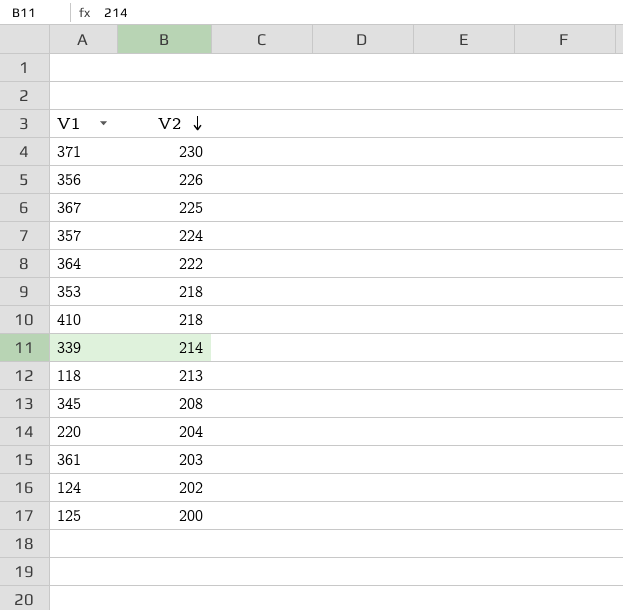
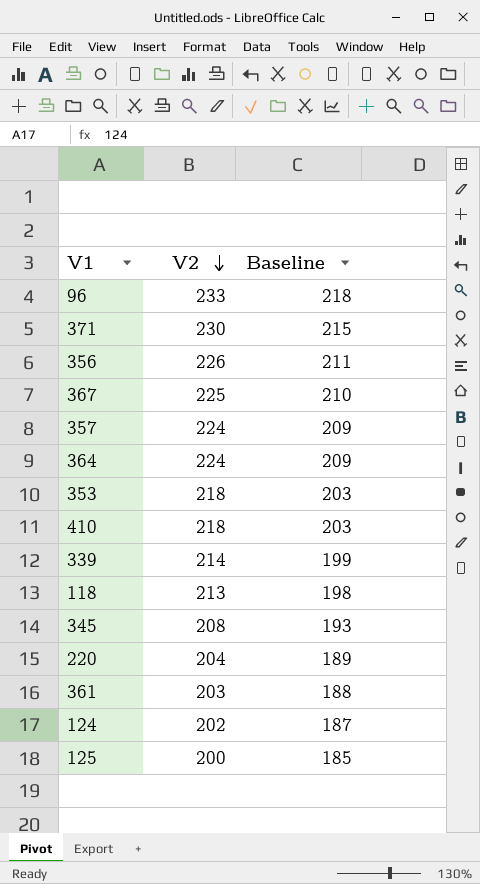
column Baseline | formula: none -> [V2] - 15
row 96: none -> 233 | 218
364 | V2: 222 -> 224

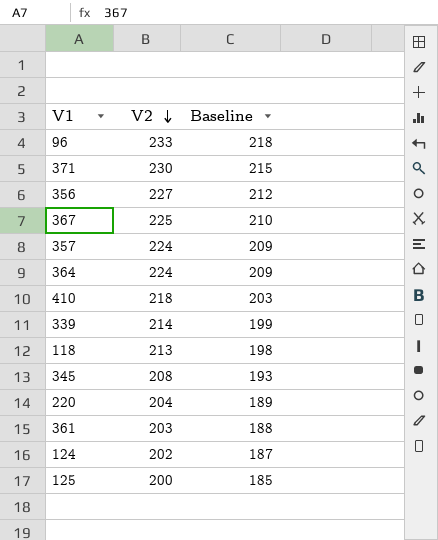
row 353: 218 | 203 -> none
356 | V2: 226 -> 227
356 | Baseline: 211 -> 212

